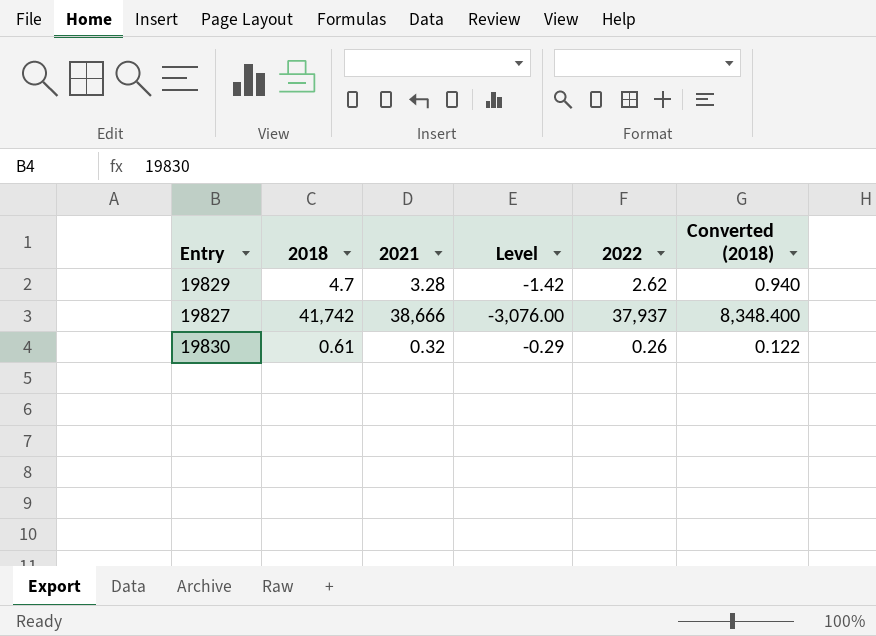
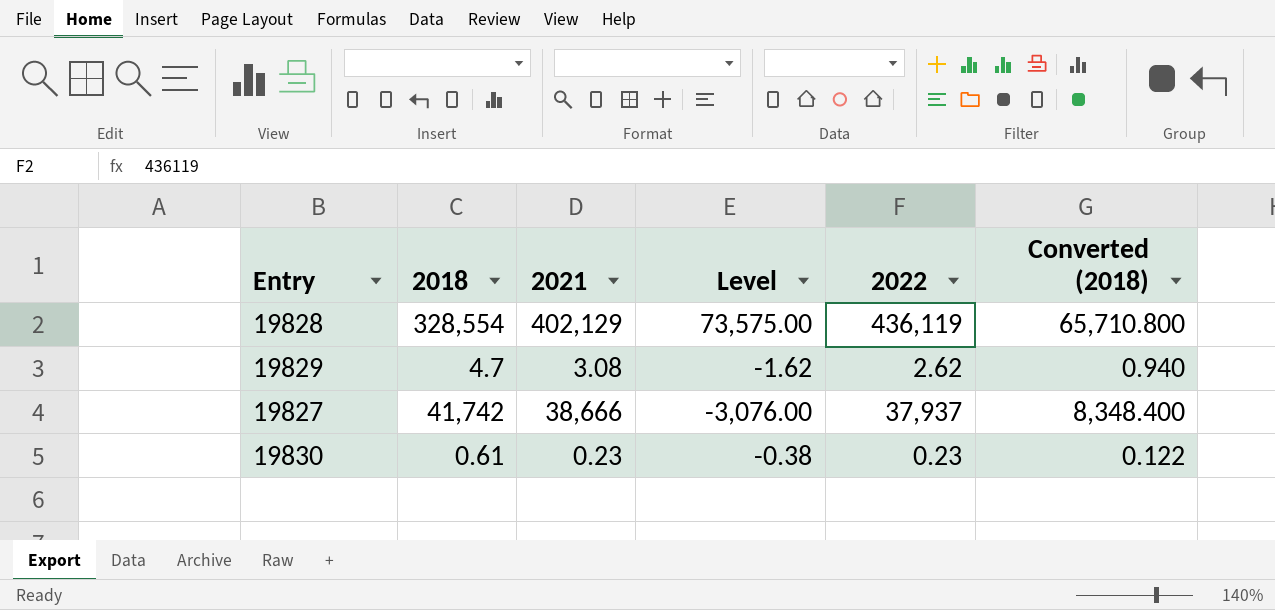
row 19828: none -> 328,554 | 402,129 | 73,575.00 | 436,119 | 65,710.800
19829 | 2021: 3.28 -> 3.08
19829 | Level: -1.42 -> -1.62
19830 | 2021: 0.32 -> 0.23
19830 | Level: -0.29 -> -0.38
19830 | 2022: 0.26 -> 0.23

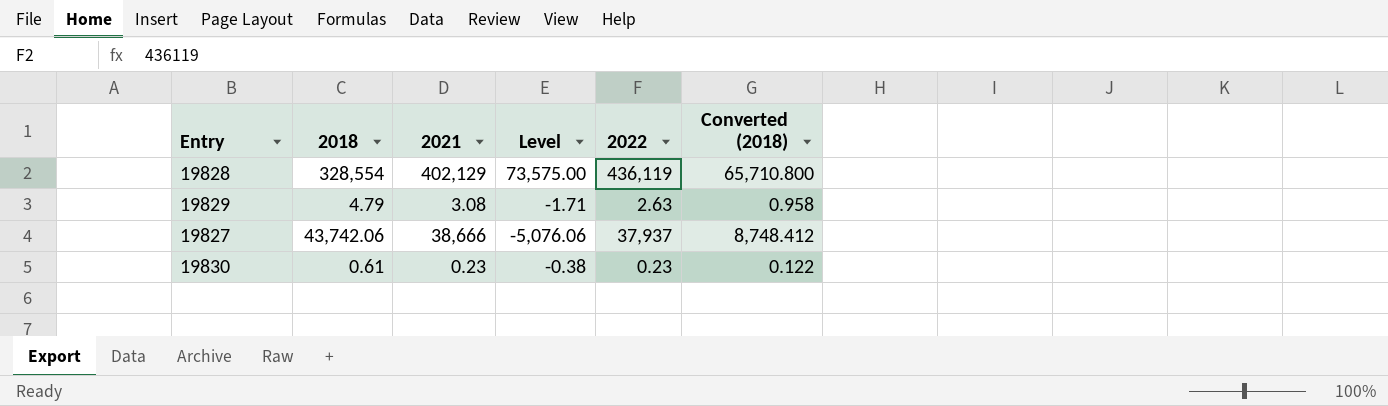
19829 | 2018: 4.7 -> 4.79
19829 | Level: -1.62 -> -1.71
19829 | 2022: 2.62 -> 2.63
19829 | Converted (2018): 0.940 -> 0.958
19827 | 2018: 41,742 -> 43,742.06
19827 | Level: -3,076.00 -> -5,076.06
19827 | Converted (2018): 8,348.400 -> 8,748.412

